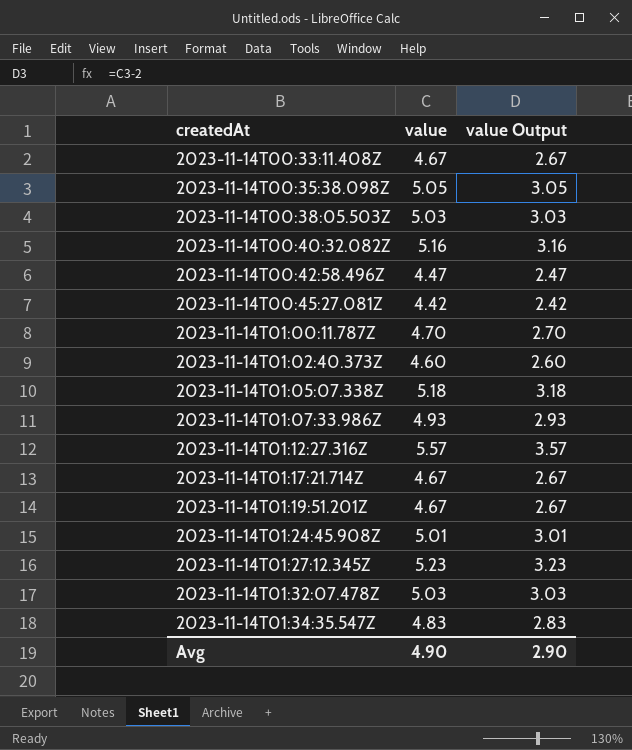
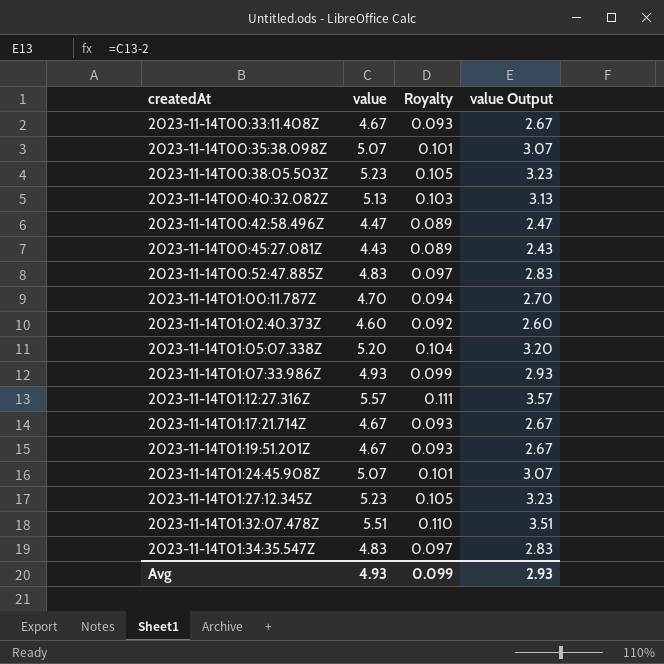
column Royalty | formula: none -> [value] * 0.02
2023-11-14T00:35:38.098Z | value: 5.05 -> 5.07
2023-11-14T00:35:38.098Z | value Output: 3.05 -> 3.07
2023-11-14T00:38:05.503Z | value: 5.03 -> 5.23
2023-11-14T00:38:05.503Z | value Output: 3.03 -> 3.23
2023-11-14T00:40:32.082Z | value: 5.16 -> 5.13
2023-11-14T00:40:32.082Z | value Output: 3.16 -> 3.13
2023-11-14T00:45:27.081Z | value: 4.42 -> 4.43
2023-11-14T00:45:27.081Z | value Output: 2.42 -> 2.43
row 2023-11-14T00:52:47.885Z: none -> 4.83 | 0.097 | 2.83
2023-11-14T01:05:07.338Z | value: 5.18 -> 5.20
2023-11-14T01:05:07.338Z | value Output: 3.18 -> 3.20
2023-11-14T01:24:45.908Z | value: 5.01 -> 5.07
2023-11-14T01:24:45.908Z | value Output: 3.01 -> 3.07
2023-11-14T01:32:07.478Z | value: 5.03 -> 5.51
2023-11-14T01:32:07.478Z | value Output: 3.03 -> 3.51
Avg | value: 4.90 -> 4.93
Avg | value Output: 2.90 -> 2.93

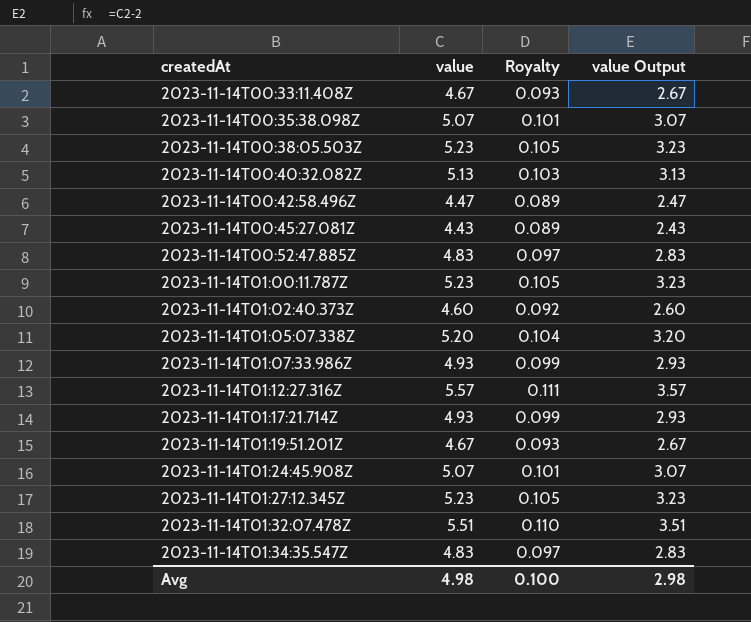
2023-11-14T01:00:11.787Z | value: 4.70 -> 5.23
2023-11-14T01:00:11.787Z | Royalty: 0.094 -> 0.105
2023-11-14T01:00:11.787Z | value Output: 2.70 -> 3.23
2023-11-14T01:17:21.714Z | value: 4.67 -> 4.93
2023-11-14T01:17:21.714Z | Royalty: 0.093 -> 0.099
2023-11-14T01:17:21.714Z | value Output: 2.67 -> 2.93
Avg | value: 4.93 -> 4.98
Avg | Royalty: 0.099 -> 0.100
Avg | value Output: 2.93 -> 2.98

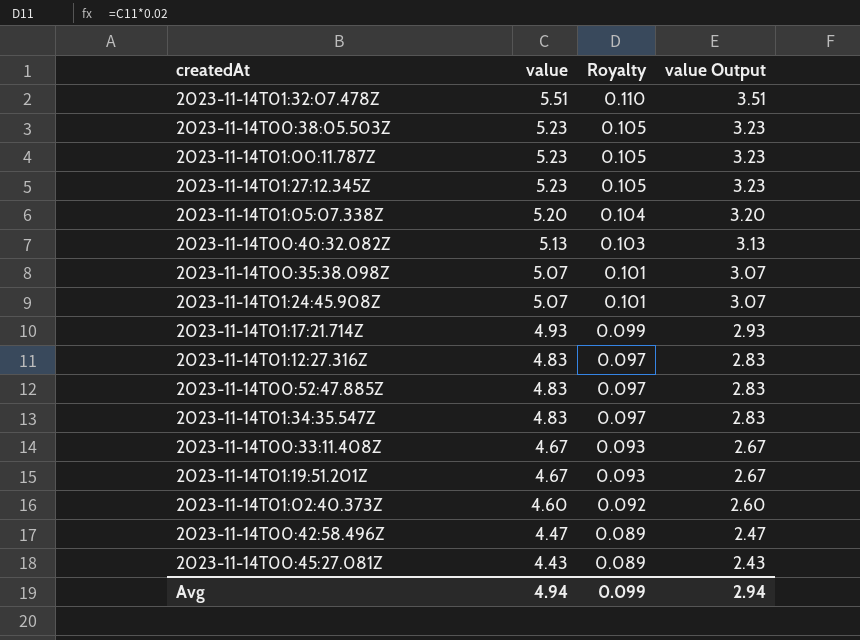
row order: createdAt ascending -> value descending
row 2023-11-14T01:07:33.986Z: 4.93 | 0.099 | 2.93 -> none
2023-11-14T01:12:27.316Z | value: 5.57 -> 4.83
2023-11-14T01:12:27.316Z | Royalty: 0.111 -> 0.097
2023-11-14T01:12:27.316Z | value Output: 3.57 -> 2.83
Avg | value: 4.98 -> 4.94
Avg | Royalty: 0.100 -> 0.099
Avg | value Output: 2.98 -> 2.94

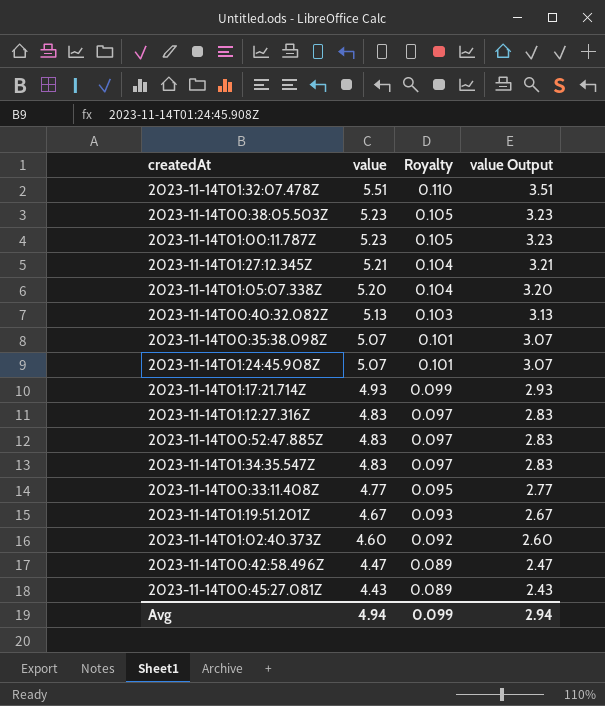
2023-11-14T01:27:12.345Z | value: 5.23 -> 5.21
2023-11-14T01:27:12.345Z | Royalty: 0.105 -> 0.104
2023-11-14T01:27:12.345Z | value Output: 3.23 -> 3.21
2023-11-14T00:33:11.408Z | value: 4.67 -> 4.77
2023-11-14T00:33:11.408Z | Royalty: 0.093 -> 0.095
2023-11-14T00:33:11.408Z | value Output: 2.67 -> 2.77

